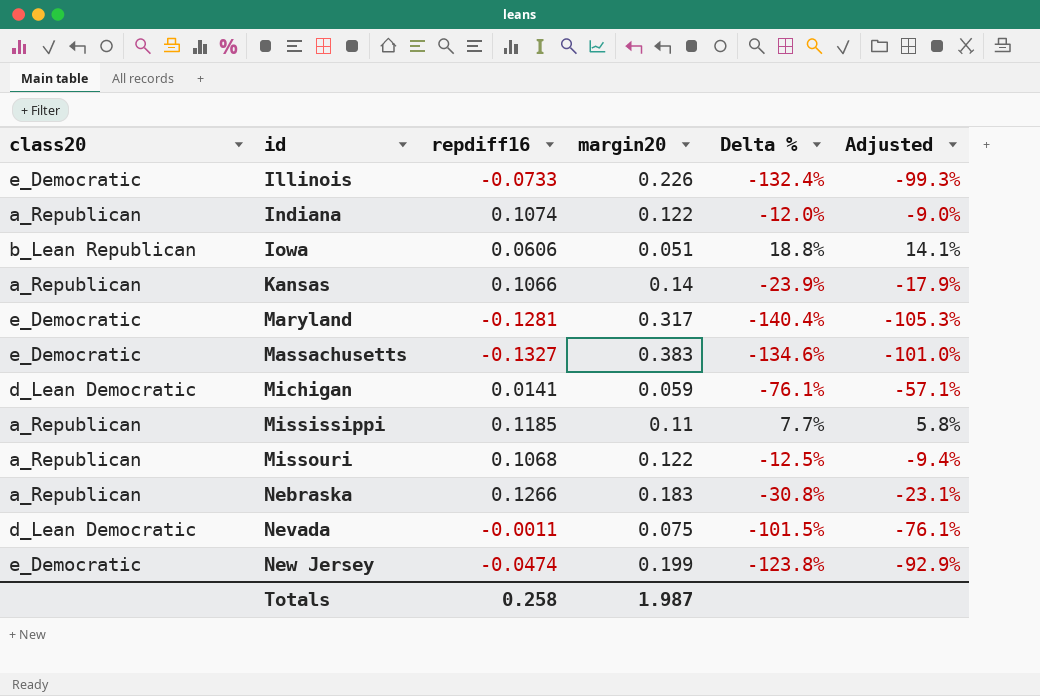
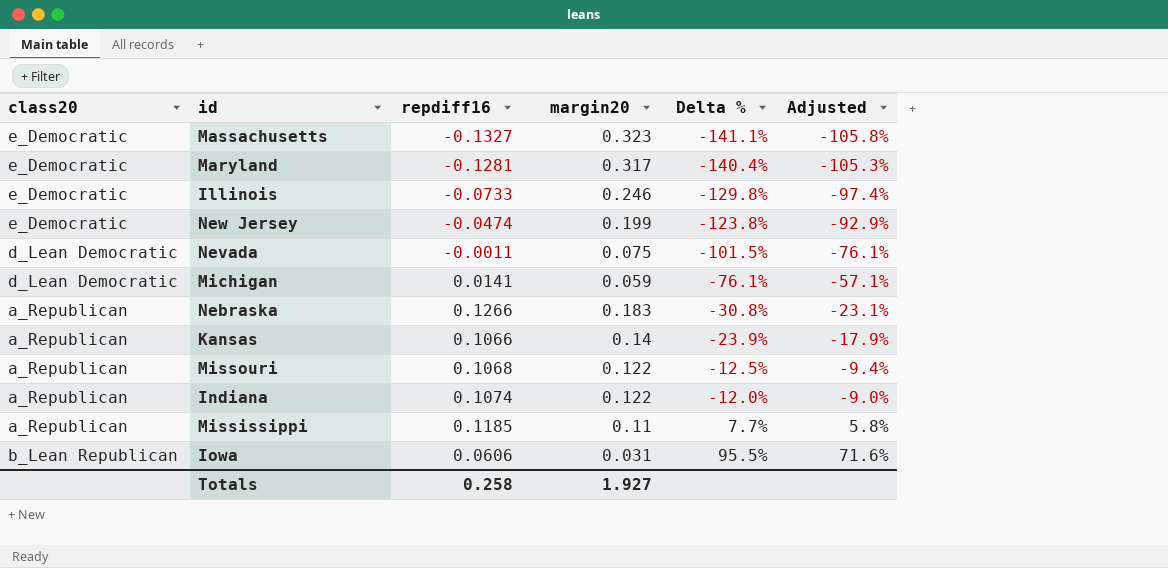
row order: id ascending -> Delta % ascending
Massachusetts | margin20: 0.383 -> 0.323
Massachusetts | Delta %: -134.6% -> -141.1%
Massachusetts | Adjusted: -101.0% -> -105.8%
Illinois | margin20: 0.226 -> 0.246
Illinois | Delta %: -132.4% -> -129.8%
Illinois | Adjusted: -99.3% -> -97.4%
Iowa | margin20: 0.051 -> 0.031
Iowa | Delta %: 18.8% -> 95.5%
Iowa | Adjusted: 14.1% -> 71.6%
Totals | margin20: 1.987 -> 1.927

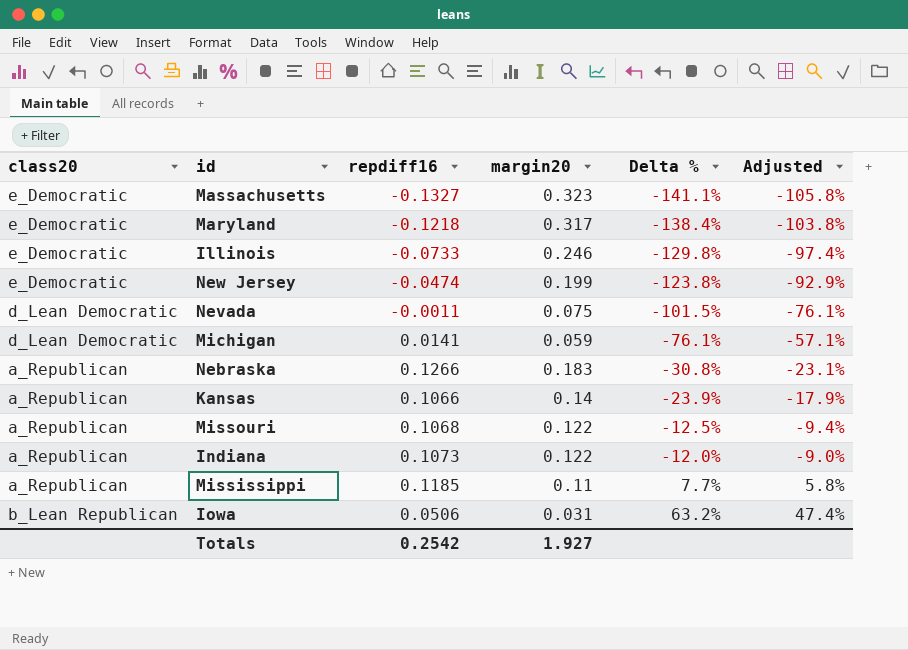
Maryland | repdiff16: -0.1281 -> -0.1218
Maryland | Delta %: -140.4% -> -138.4%
Maryland | Adjusted: -105.3% -> -103.8%
Indiana | repdiff16: 0.1074 -> 0.1073
Iowa | repdiff16: 0.0606 -> 0.0506
Iowa | Delta %: 95.5% -> 63.2%
Iowa | Adjusted: 71.6% -> 47.4%
Totals | repdiff16: 0.258 -> 0.2542

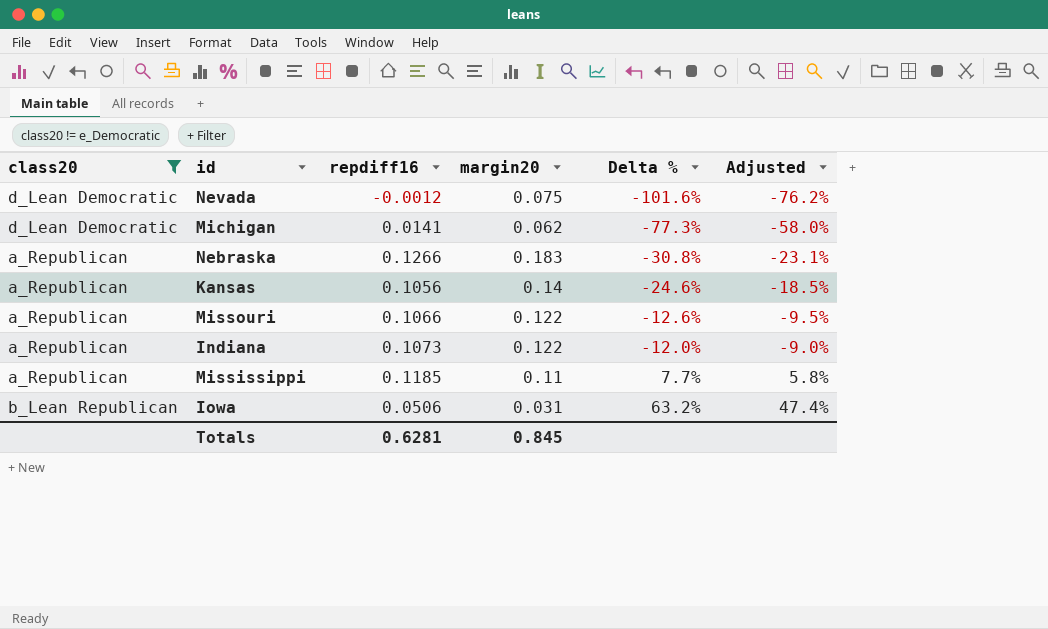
filter: none -> class20 != e_Democratic
Nevada | repdiff16: -0.0011 -> -0.0012
Nevada | Delta %: -101.5% -> -101.6%
Nevada | Adjusted: -76.1% -> -76.2%
Michigan | margin20: 0.059 -> 0.062
Michigan | Delta %: -76.1% -> -77.3%
Michigan | Adjusted: -57.1% -> -58.0%
Kansas | repdiff16: 0.1066 -> 0.1056
Kansas | Delta %: -23.9% -> -24.6%
Kansas | Adjusted: -17.9% -> -18.5%
Missouri | repdiff16: 0.1068 -> 0.1066
Missouri | Delta %: -12.5% -> -12.6%
Missouri | Adjusted: -9.4% -> -9.5%
Totals | repdiff16: 0.2542 -> 0.6281
Totals | margin20: 1.927 -> 0.845

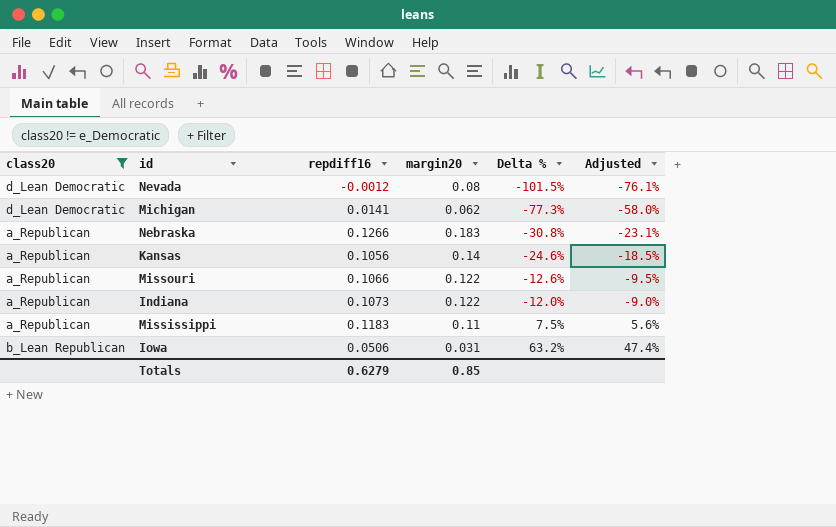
Nevada | margin20: 0.075 -> 0.08
Nevada | Delta %: -101.6% -> -101.5%
Nevada | Adjusted: -76.2% -> -76.1%
Mississippi | repdiff16: 0.1185 -> 0.1183
Mississippi | Delta %: 7.7% -> 7.5%
Mississippi | Adjusted: 5.8% -> 5.6%
Totals | repdiff16: 0.6281 -> 0.6279
Totals | margin20: 0.845 -> 0.85

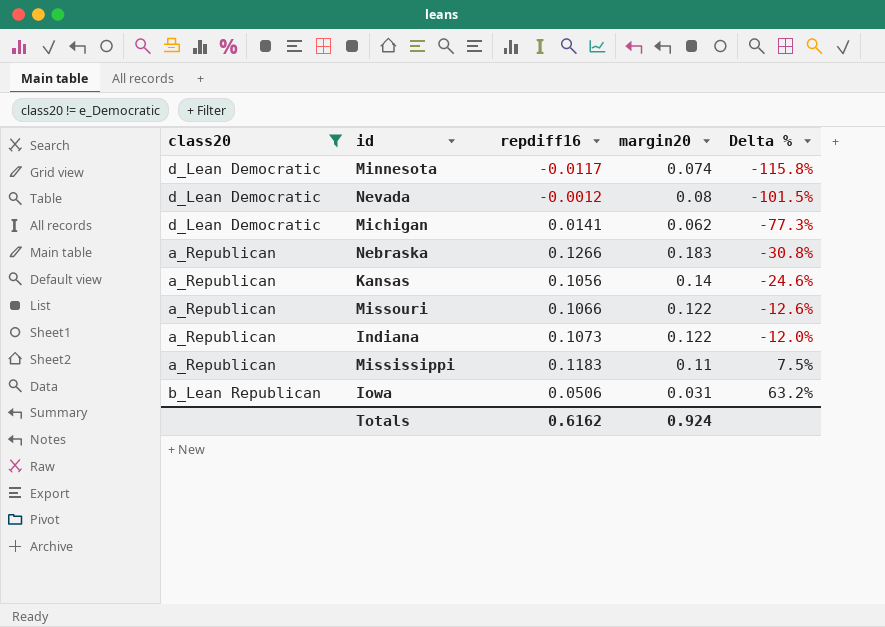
column Adjusted | formula: [Delta %] * 0.75 -> none
row Minnesota: none -> d_Lean Democratic | -0.0117 | 0.074 | -115.8%
Totals | repdiff16: 0.6279 -> 0.6162
Totals | margin20: 0.85 -> 0.924

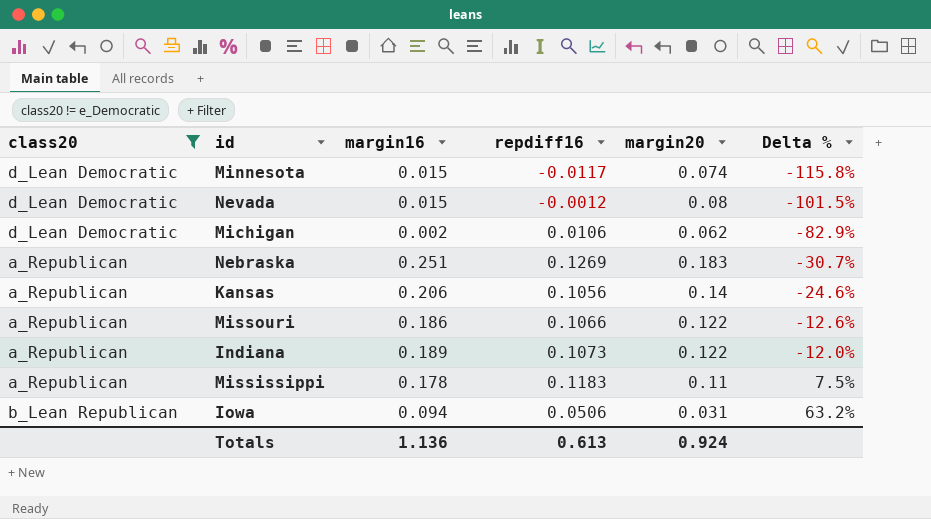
column margin16 | position: none -> 3
Michigan | repdiff16: 0.0141 -> 0.0106
Michigan | Delta %: -77.3% -> -82.9%
Nebraska | repdiff16: 0.1266 -> 0.1269
Nebraska | Delta %: -30.8% -> -30.7%
Totals | repdiff16: 0.6162 -> 0.613

